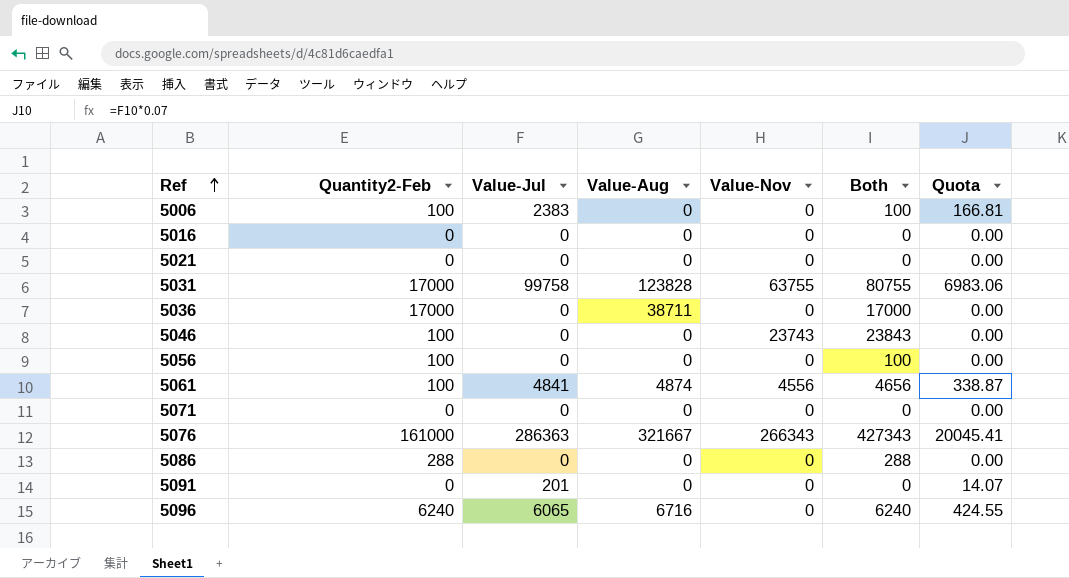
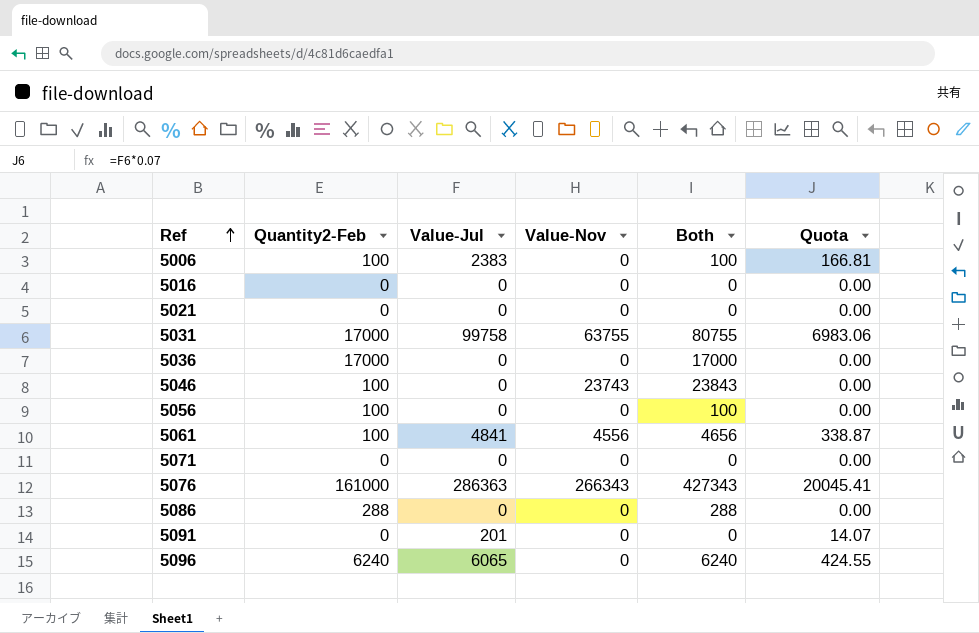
column Value-Aug | position: 4 -> none

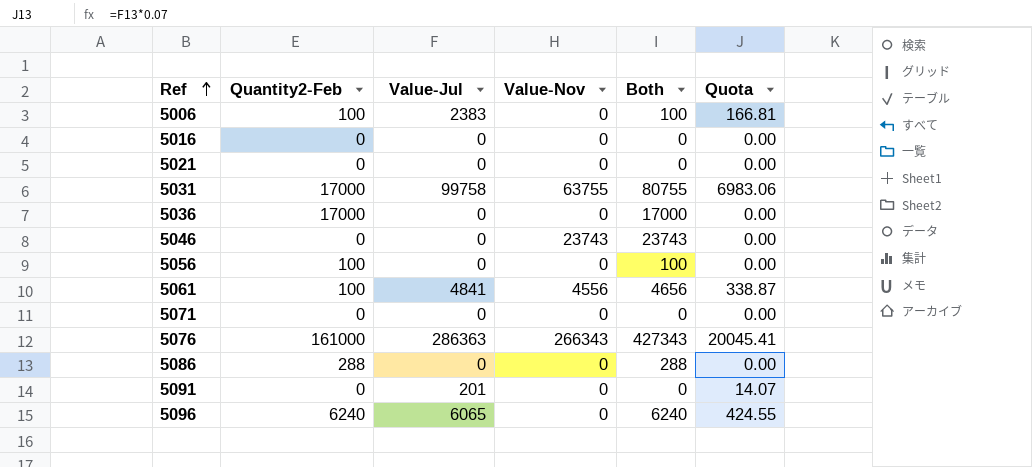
5046 | Quantity2-Feb: 100 -> 0
5046 | Both: 23843 -> 23743

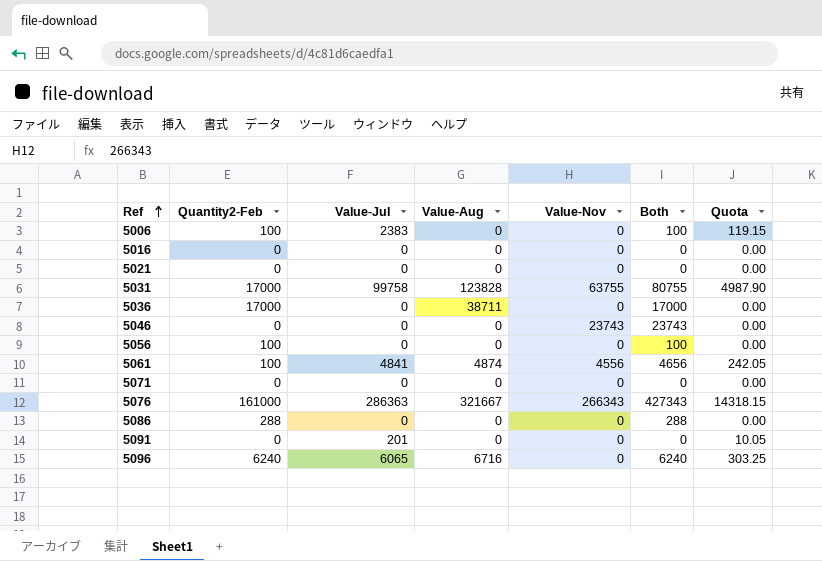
column Value-Aug | position: none -> 4
column Quota | formula: [Value-Jul] * 0.07 -> [Value-Jul] * 0.05

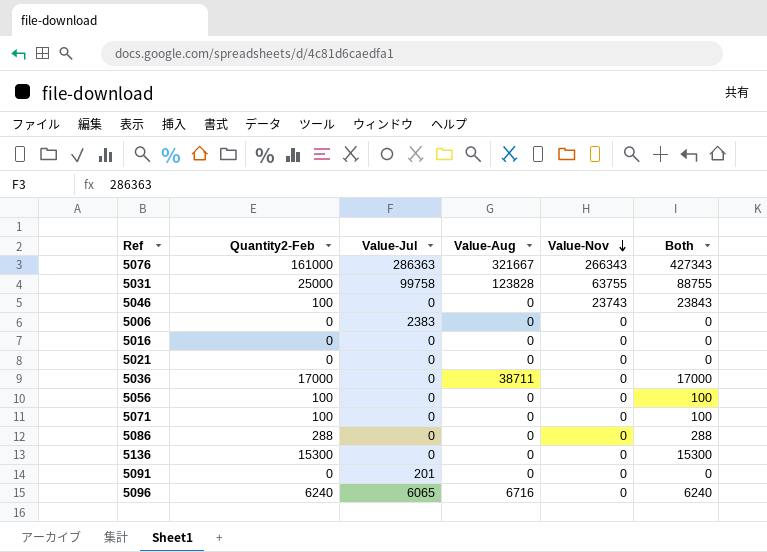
row order: Ref ascending -> Value-Nov descending
column Quota | formula: [Value-Jul] * 0.05 -> none
row 5061: 100 | 4841 | 4874 | 4556 | 4656 | 242.05 -> none
5031 | Quantity2-Feb: 17000 -> 25000
5031 | Both: 80755 -> 88755
5046 | Quantity2-Feb: 0 -> 100
5046 | Both: 23743 -> 23843
5006 | Quantity2-Feb: 100 -> 0
5006 | Both: 100 -> 0
5071 | Quantity2-Feb: 0 -> 100
5071 | Both: 0 -> 100
row 5136: none -> 15300 | 0 | 0 | 0 | 15300

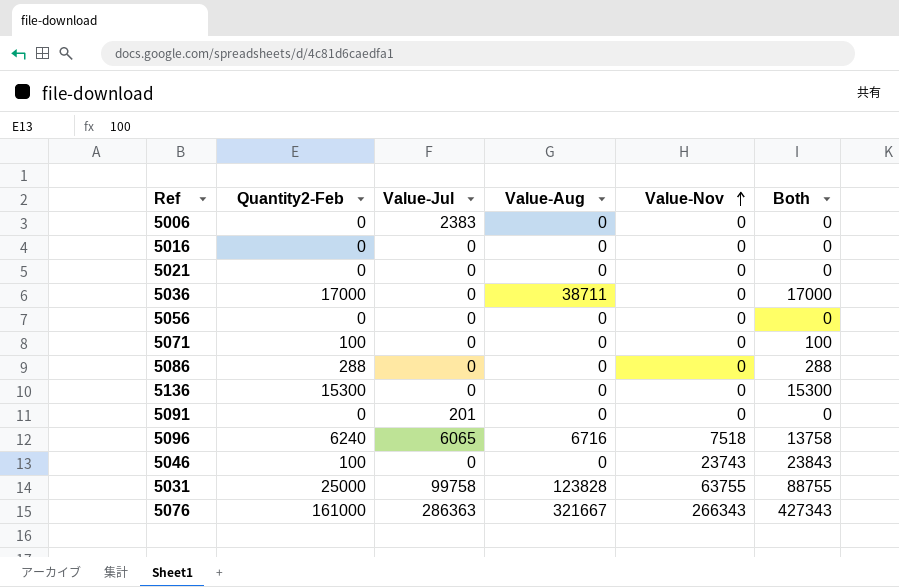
row order: Value-Nov descending -> Value-Nov ascending
5056 | Quantity2-Feb: 100 -> 0
5056 | Both: 100 -> 0
5096 | Value-Nov: 0 -> 7518
5096 | Both: 6240 -> 13758

